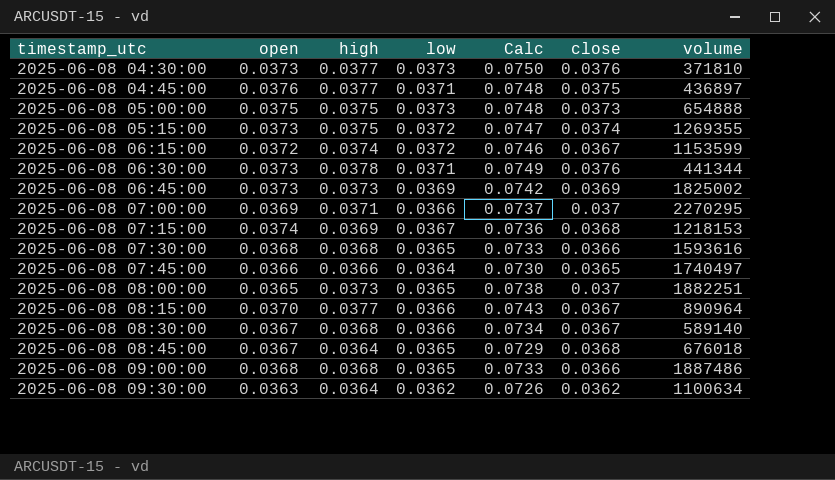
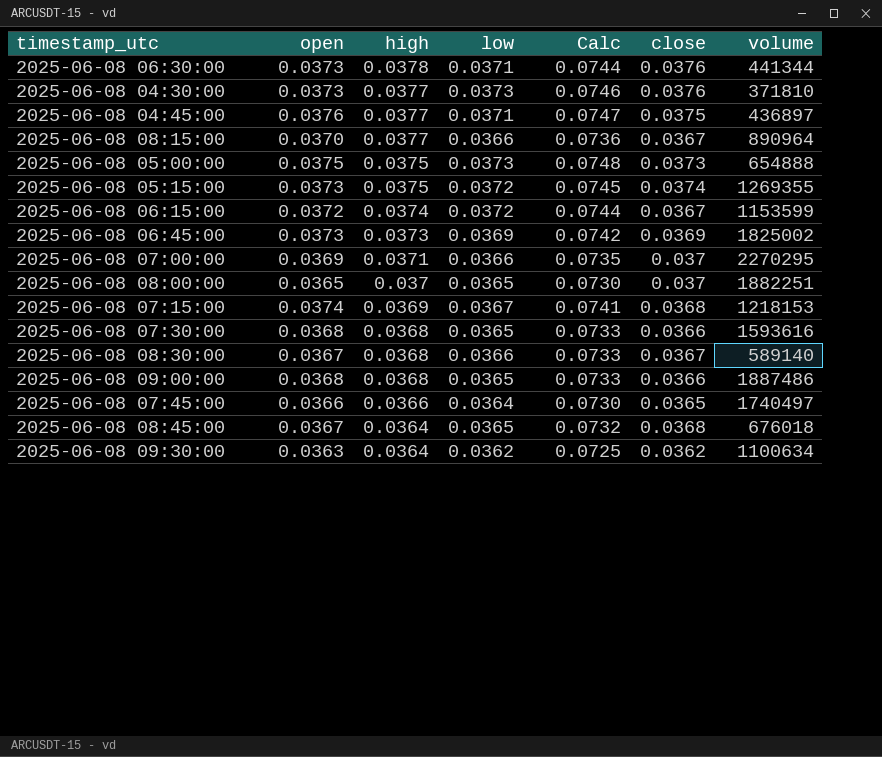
row order: timestamp_utc ascending -> high descending
column Calc | formula: [high] + [low] -> [open] + [low]
2025-06-08 08:00:00 | high: 0.0373 -> 0.037

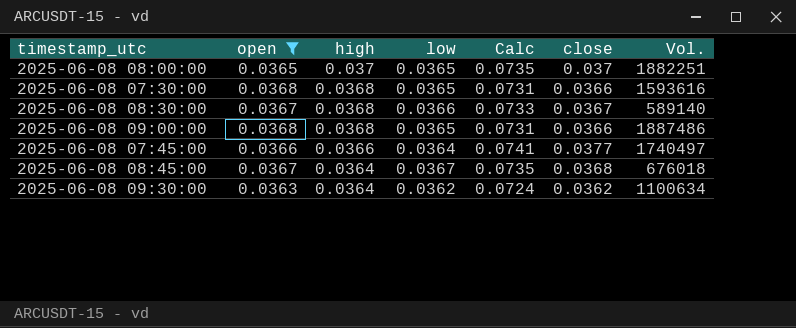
filter: none -> open <= 0.0368
column Calc | formula: [open] + [low] -> [low] + [close]
column name: volume -> Vol.
2025-06-08 07:45:00 | close: 0.0365 -> 0.0377
2025-06-08 08:45:00 | low: 0.0365 -> 0.0367

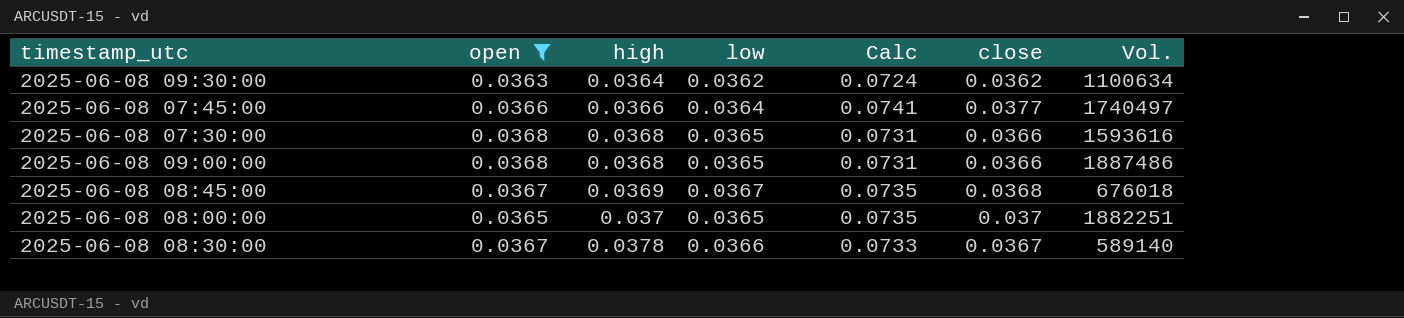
row order: high descending -> high ascending
2025-06-08 08:45:00 | high: 0.0364 -> 0.0369
2025-06-08 08:30:00 | high: 0.0368 -> 0.0378

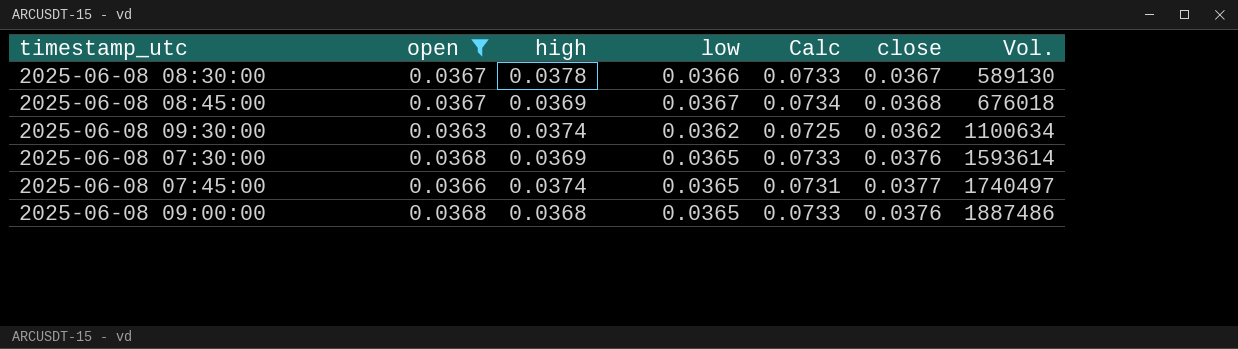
row order: high ascending -> Vol. ascending
column Calc | formula: [low] + [close] -> [open] + [low]
row 2025-06-08 08:00:00: 0.0365 | 0.037 | 0.0365 | 0.0735 | 0.037 | 1882251 -> none
2025-06-08 08:30:00 | Vol.: 589140 -> 589130
2025-06-08 09:30:00 | high: 0.0364 -> 0.0374
2025-06-08 07:30:00 | high: 0.0368 -> 0.0369
2025-06-08 07:30:00 | close: 0.0366 -> 0.0376
2025-06-08 07:30:00 | Vol.: 1593616 -> 1593614
2025-06-08 07:45:00 | high: 0.0366 -> 0.0374
2025-06-08 07:45:00 | low: 0.0364 -> 0.0365
2025-06-08 09:00:00 | close: 0.0366 -> 0.0376

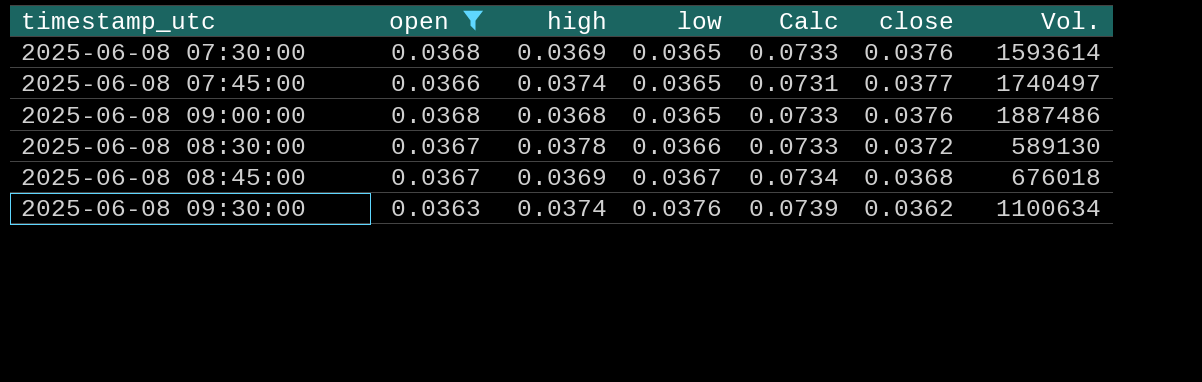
row order: Vol. ascending -> low ascending
2025-06-08 08:30:00 | close: 0.0367 -> 0.0372
2025-06-08 09:30:00 | low: 0.0362 -> 0.0376
2025-06-08 09:30:00 | Calc: 0.0725 -> 0.0739

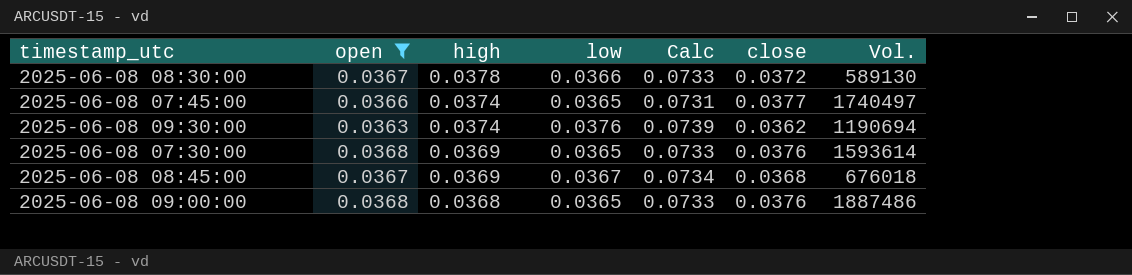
row order: low ascending -> high descending
2025-06-08 09:30:00 | Vol.: 1100634 -> 1190694

